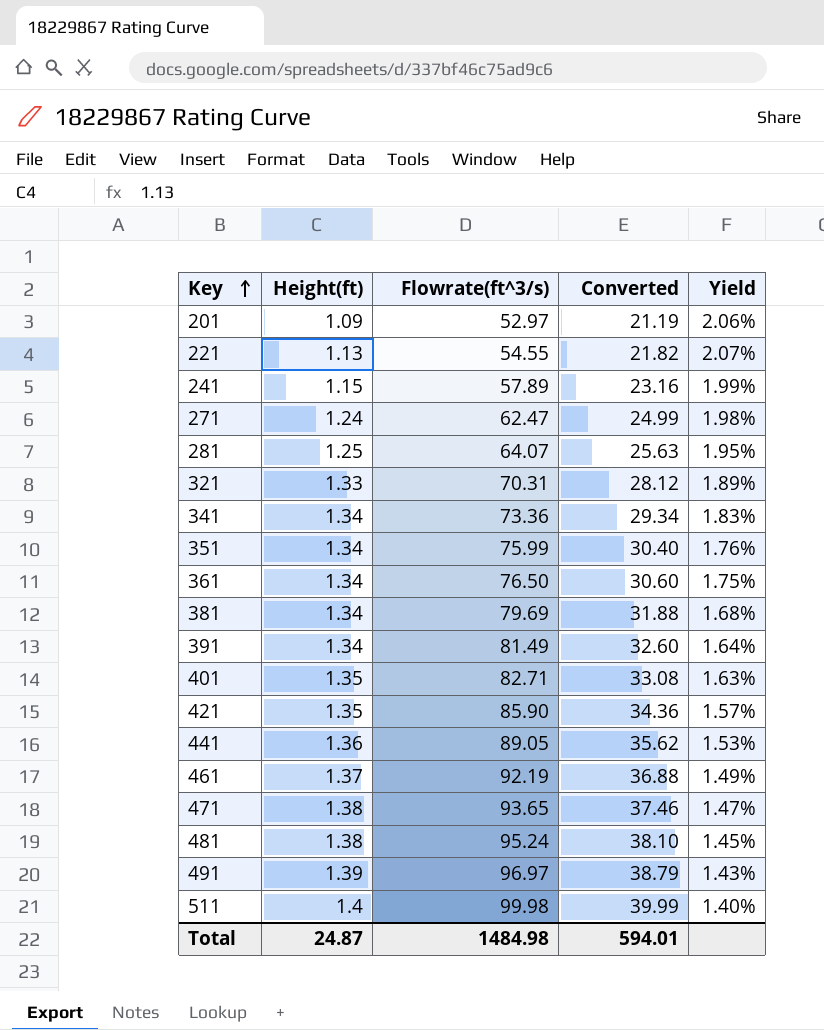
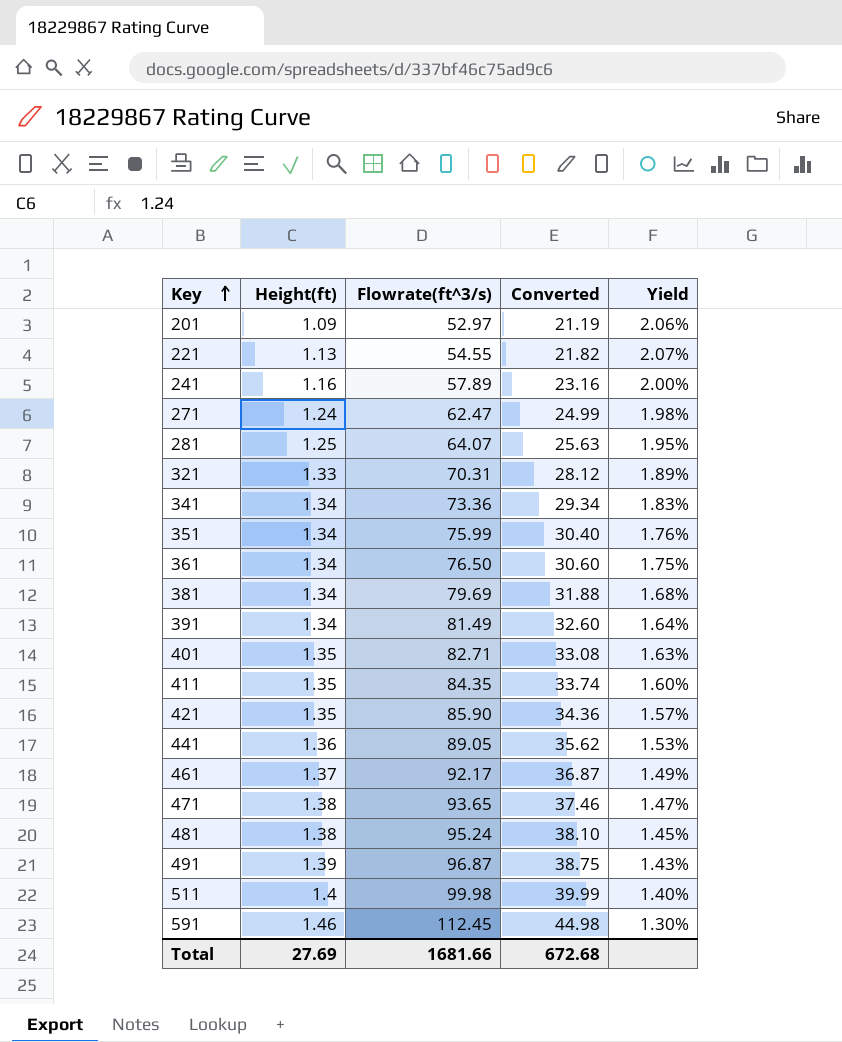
241 | Height(ft): 1.15 -> 1.16
241 | Yield: 1.99% -> 2.00%
row 411: none -> 1.35 | 84.35 | 33.74 | 1.60%
461 | Flowrate(ft^3/s): 92.19 -> 92.17
461 | Converted: 36.88 -> 36.87
491 | Flowrate(ft^3/s): 96.97 -> 96.87
491 | Converted: 38.79 -> 38.75
row 591: none -> 1.46 | 112.45 | 44.98 | 1.30%
Total | Height(ft): 24.87 -> 27.69
Total | Flowrate(ft^3/s): 1484.98 -> 1681.66
Total | Converted: 594.01 -> 672.68

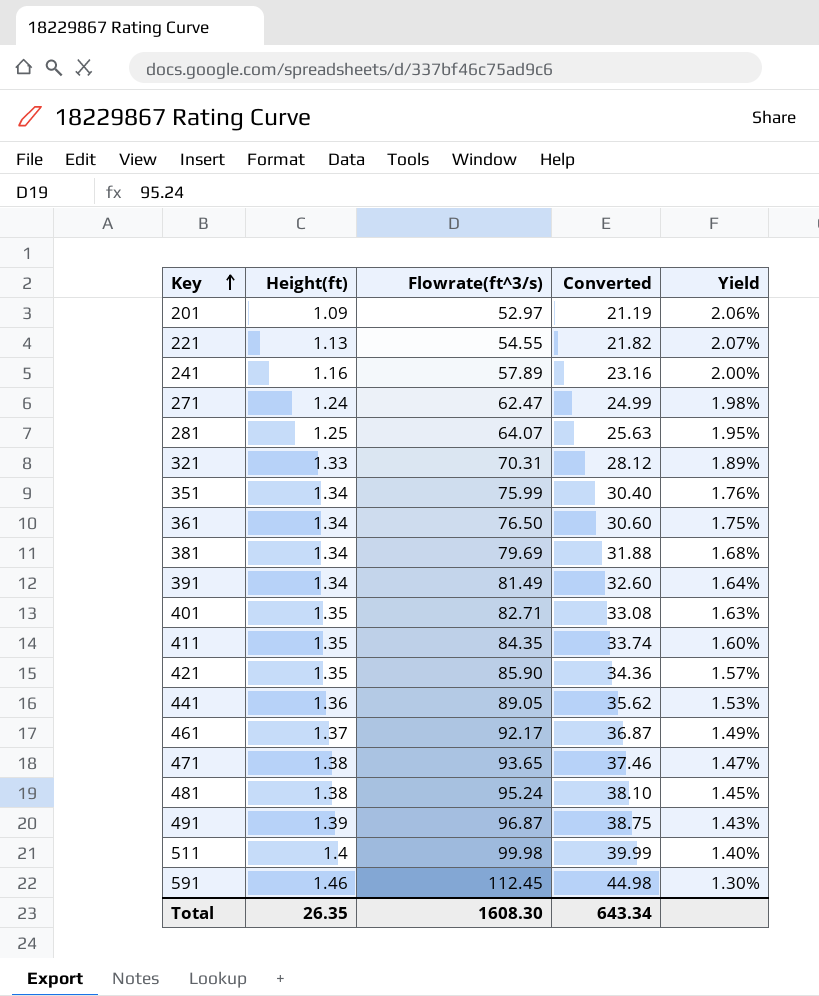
row 341: 1.34 | 73.36 | 29.34 | 1.83% -> none
Total | Height(ft): 27.69 -> 26.35
Total | Flowrate(ft^3/s): 1681.66 -> 1608.30
Total | Converted: 672.68 -> 643.34

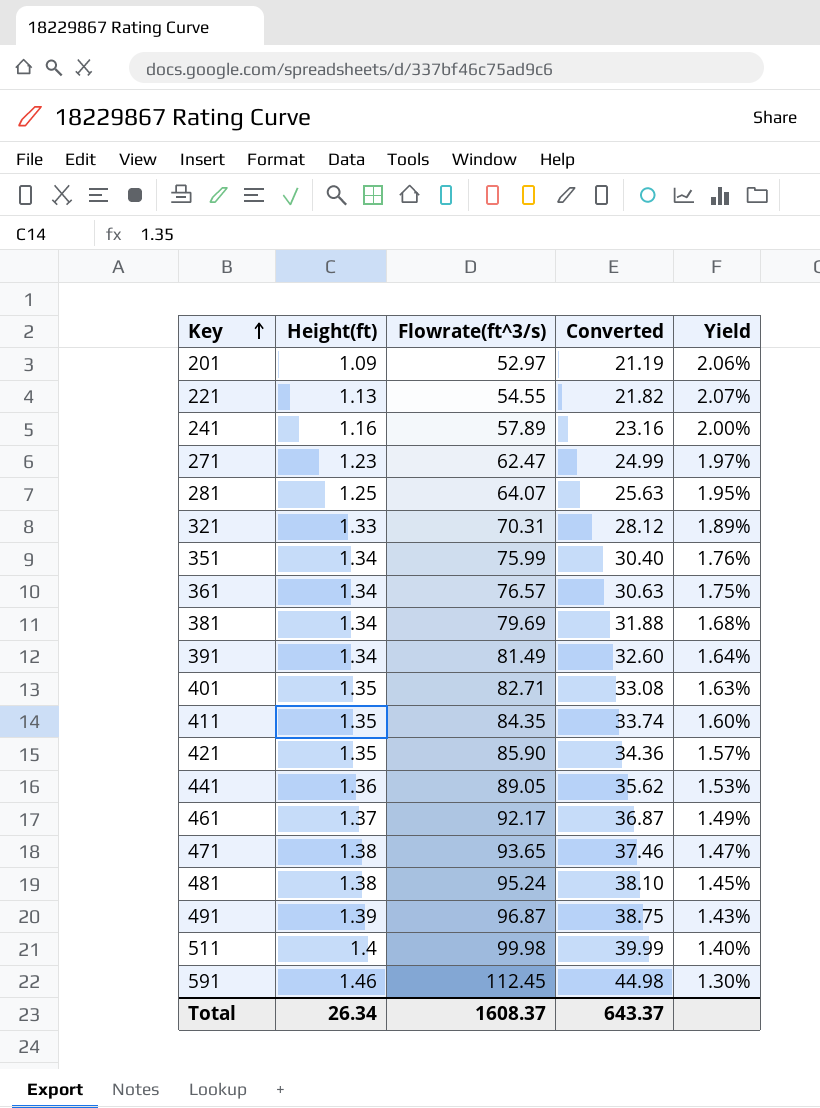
271 | Height(ft): 1.24 -> 1.23
271 | Yield: 1.98% -> 1.97%
361 | Flowrate(ft^3/s): 76.50 -> 76.57
361 | Converted: 30.60 -> 30.63
Total | Height(ft): 26.35 -> 26.34
Total | Flowrate(ft^3/s): 1608.30 -> 1608.37
Total | Converted: 643.34 -> 643.37

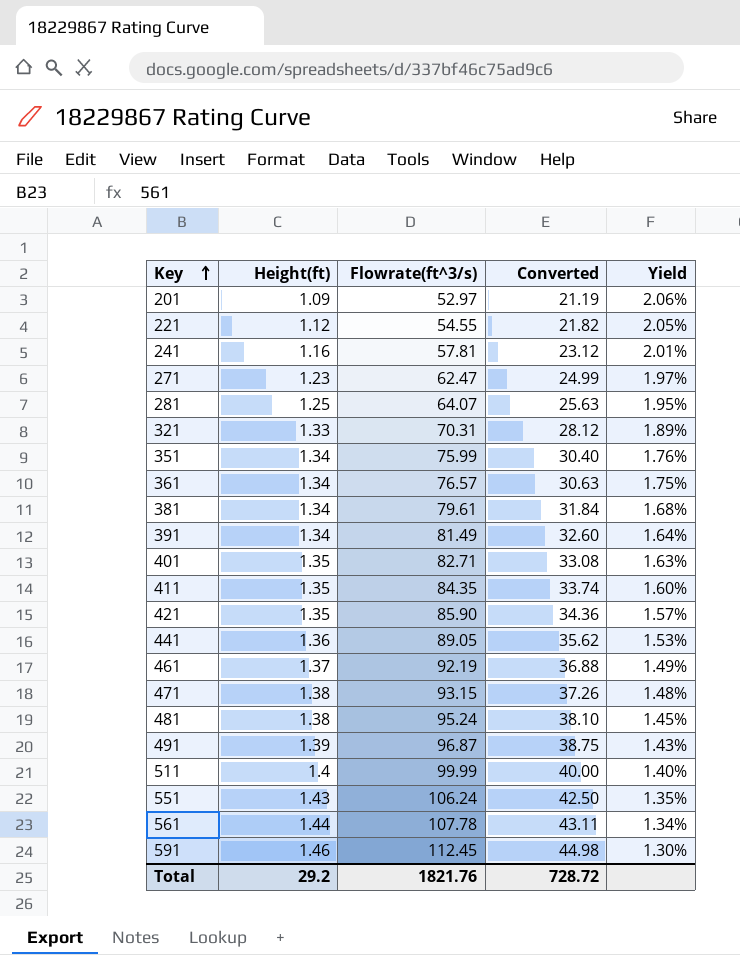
221 | Height(ft): 1.13 -> 1.12
221 | Yield: 2.07% -> 2.05%
241 | Flowrate(ft^3/s): 57.89 -> 57.81
241 | Converted: 23.16 -> 23.12
241 | Yield: 2.00% -> 2.01%
381 | Flowrate(ft^3/s): 79.69 -> 79.61
381 | Converted: 31.88 -> 31.84
461 | Flowrate(ft^3/s): 92.17 -> 92.19
461 | Converted: 36.87 -> 36.88
471 | Flowrate(ft^3/s): 93.65 -> 93.15
471 | Converted: 37.46 -> 37.26
471 | Yield: 1.47% -> 1.48%
511 | Flowrate(ft^3/s): 99.98 -> 99.99
511 | Converted: 39.99 -> 40.00
row 551: none -> 1.43 | 106.24 | 42.50 | 1.35%
row 561: none -> 1.44 | 107.78 | 43.11 | 1.34%
Total | Height(ft): 26.34 -> 29.2
Total | Flowrate(ft^3/s): 1608.37 -> 1821.76
Total | Converted: 643.37 -> 728.72

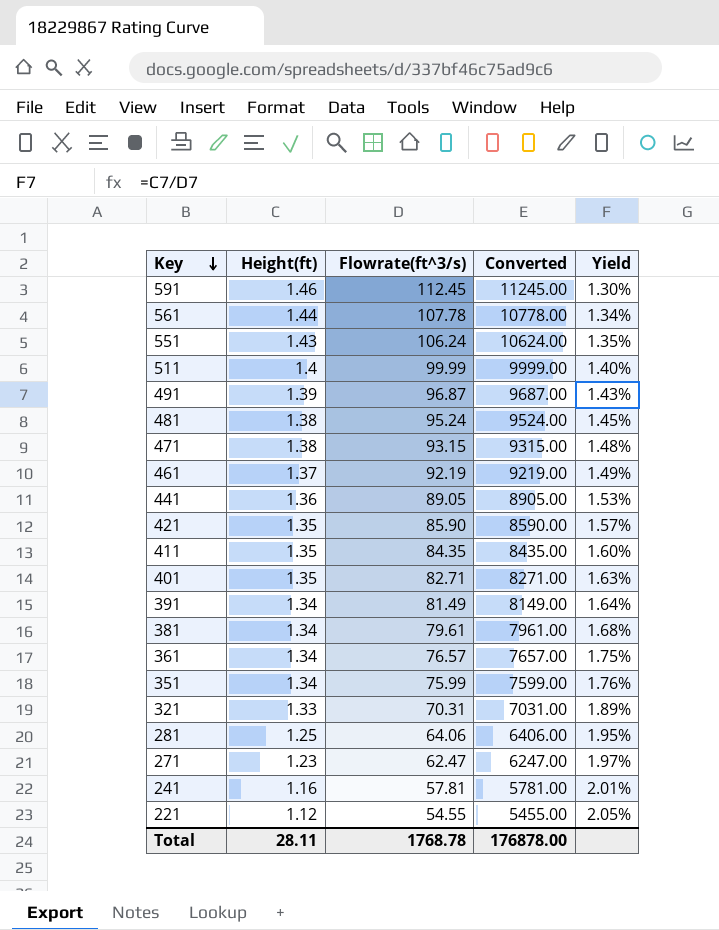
row order: Key ascending -> Key descending
column Converted | formula: [Flowrate(ft^3/s)] * 0.4 -> [Flowrate(ft^3/s)] * 100
row 201: 1.09 | 52.97 | 21.19 | 2.06% -> none
281 | Flowrate(ft^3/s): 64.07 -> 64.06
Total | Height(ft): 29.2 -> 28.11
Total | Flowrate(ft^3/s): 1821.76 -> 1768.78
Total | Converted: 728.72 -> 176878.00

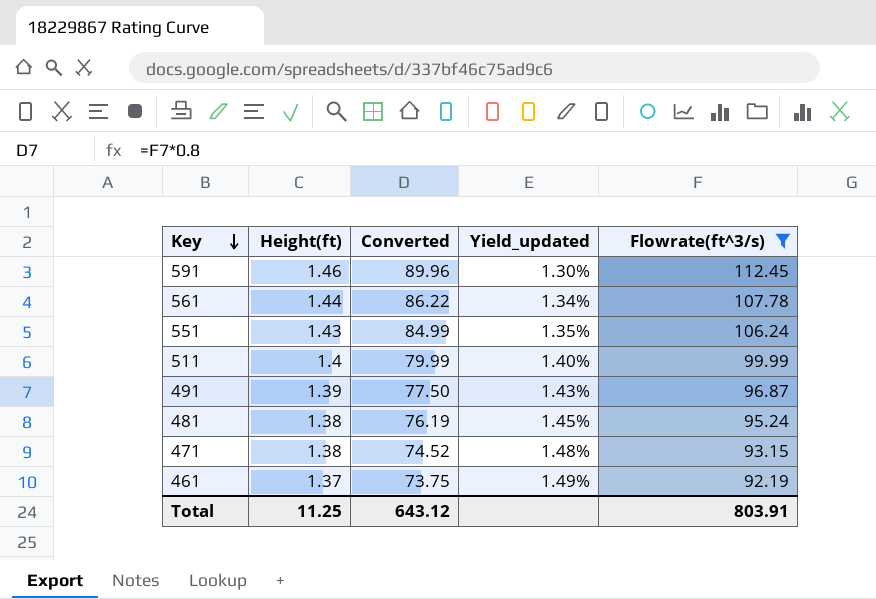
filter: none -> Flowrate(ft^3/s) >= 92.19
column Converted | formula: [Flowrate(ft^3/s)] * 100 -> [Flowrate(ft^3/s)] * 0.8
column name: Yield -> Yield_updated
column Flowrate(ft^3/s) | position: 3 -> 5
Total | Height(ft): 28.11 -> 11.25
Total | Converted: 176878.00 -> 643.12
Total | Flowrate(ft^3/s): 1768.78 -> 803.91

